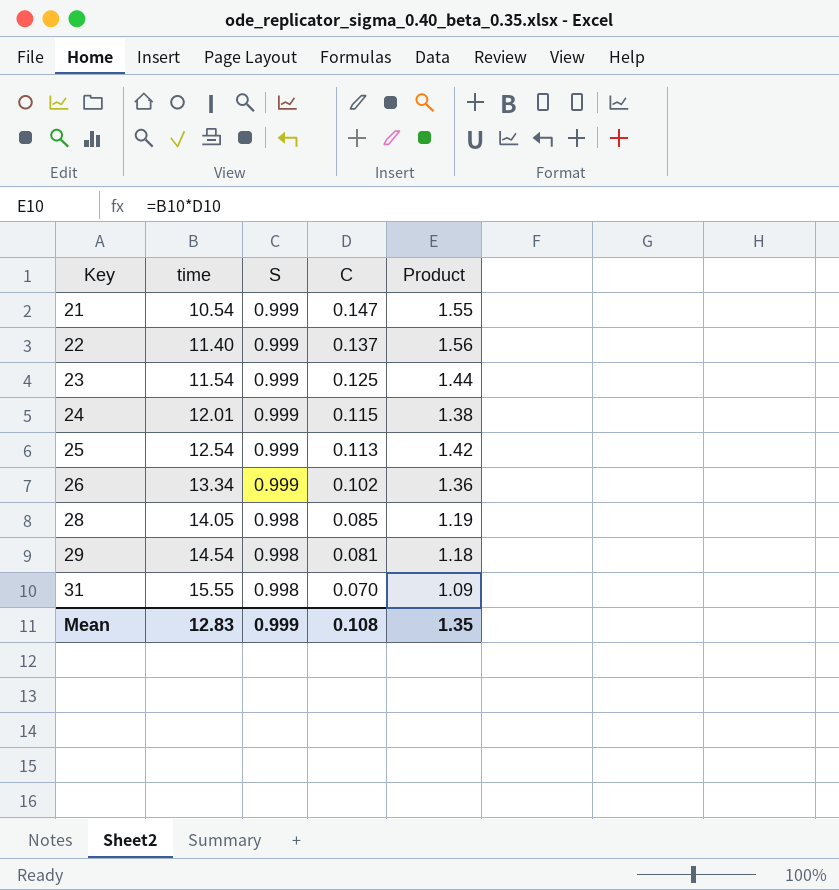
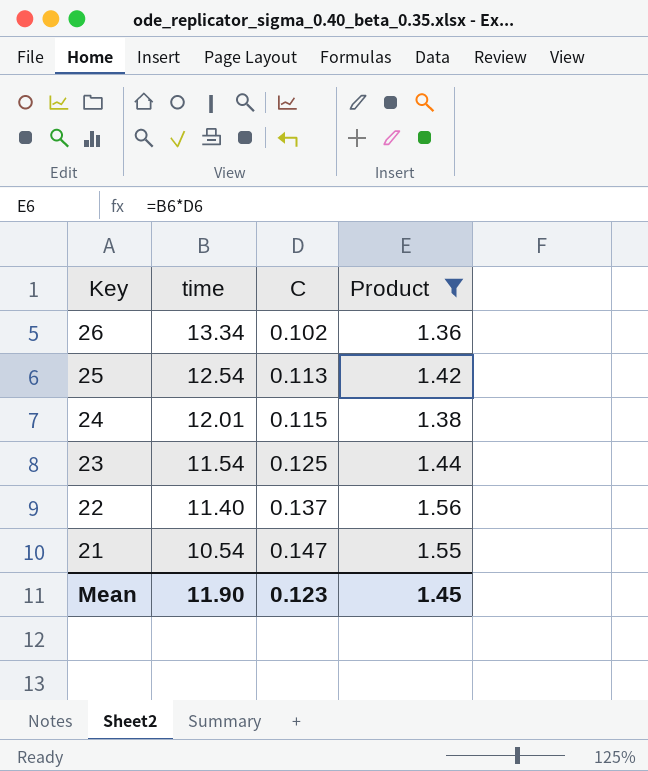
filter: none -> Product >= 1.36
row order: Key ascending -> Key descending
column S | position: 3 -> none
Mean | time: 12.83 -> 11.90
Mean | C: 0.108 -> 0.123
Mean | Product: 1.35 -> 1.45

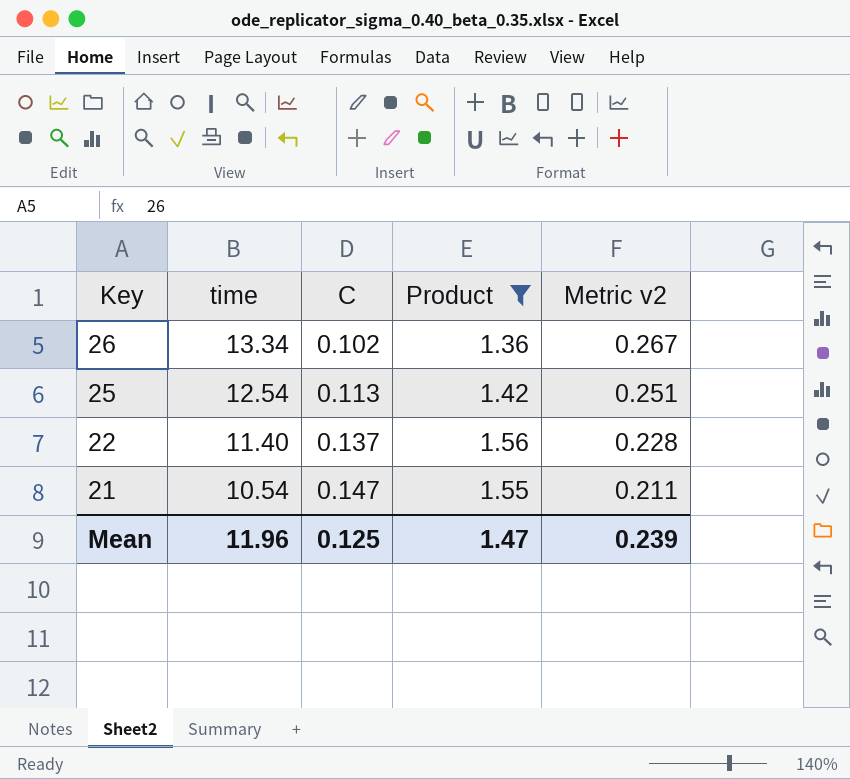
column Metric v2 | formula: none -> [time] * 0.02
row 24: 12.01 | 0.115 | 1.38 -> none
row 23: 11.54 | 0.125 | 1.44 -> none
Mean | time: 11.90 -> 11.96
Mean | C: 0.123 -> 0.125
Mean | Product: 1.45 -> 1.47

